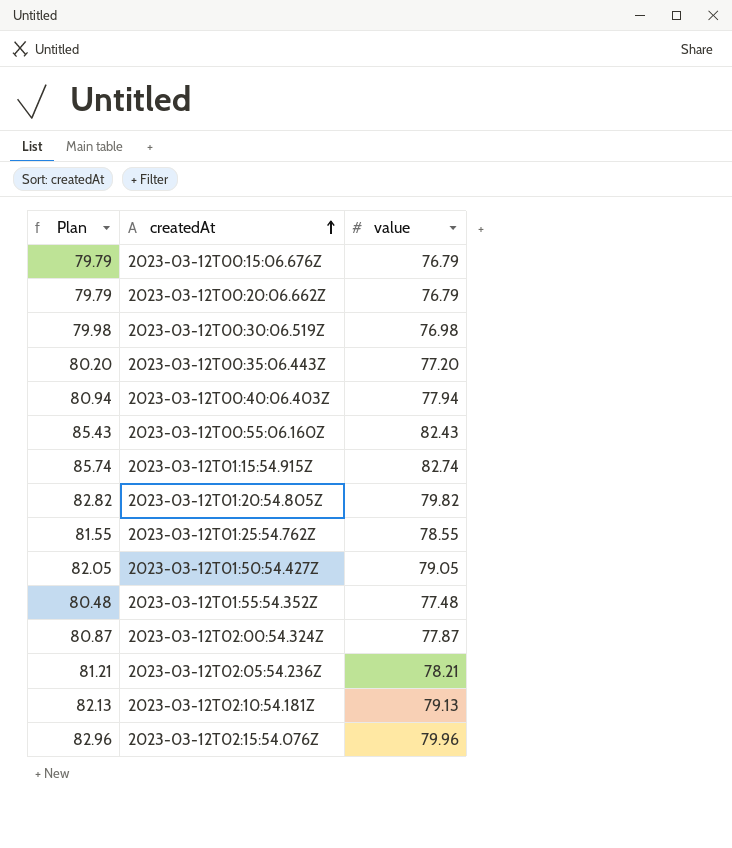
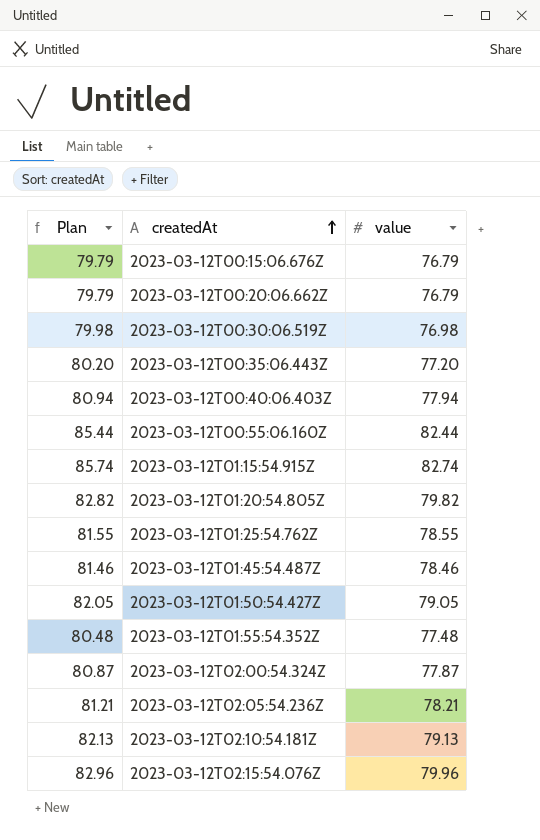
2023-03-12T00:55:06.160Z | Plan: 85.43 -> 85.44
2023-03-12T00:55:06.160Z | value: 82.43 -> 82.44
row 2023-03-12T01:45:54.487Z: none -> 81.46 | 78.46

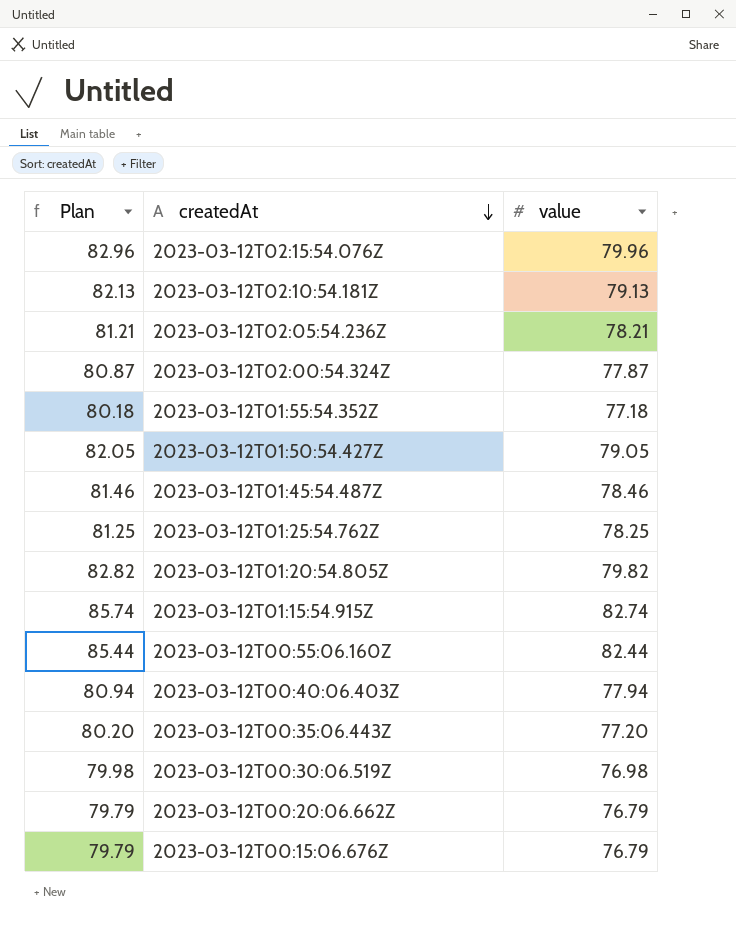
row order: createdAt ascending -> createdAt descending
2023-03-12T01:55:54.352Z | Plan: 80.48 -> 80.18
2023-03-12T01:55:54.352Z | value: 77.48 -> 77.18
2023-03-12T01:25:54.762Z | Plan: 81.55 -> 81.25
2023-03-12T01:25:54.762Z | value: 78.55 -> 78.25

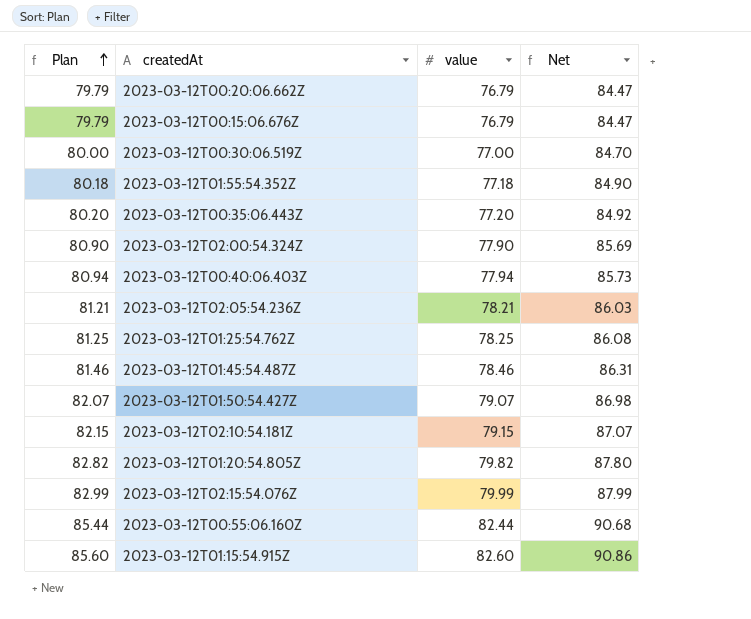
row order: createdAt descending -> Plan ascending
column Net | formula: none -> [value] * 1.1
2023-03-12T00:30:06.519Z | Plan: 79.98 -> 80.00
2023-03-12T00:30:06.519Z | value: 76.98 -> 77.00
2023-03-12T02:00:54.324Z | Plan: 80.87 -> 80.90
2023-03-12T02:00:54.324Z | value: 77.87 -> 77.90
2023-03-12T01:50:54.427Z | Plan: 82.05 -> 82.07
2023-03-12T01:50:54.427Z | value: 79.05 -> 79.07
2023-03-12T02:10:54.181Z | Plan: 82.13 -> 82.15
2023-03-12T02:10:54.181Z | value: 79.13 -> 79.15
2023-03-12T02:15:54.076Z | Plan: 82.96 -> 82.99
2023-03-12T02:15:54.076Z | value: 79.96 -> 79.99
2023-03-12T01:15:54.915Z | Plan: 85.74 -> 85.60
2023-03-12T01:15:54.915Z | value: 82.74 -> 82.60

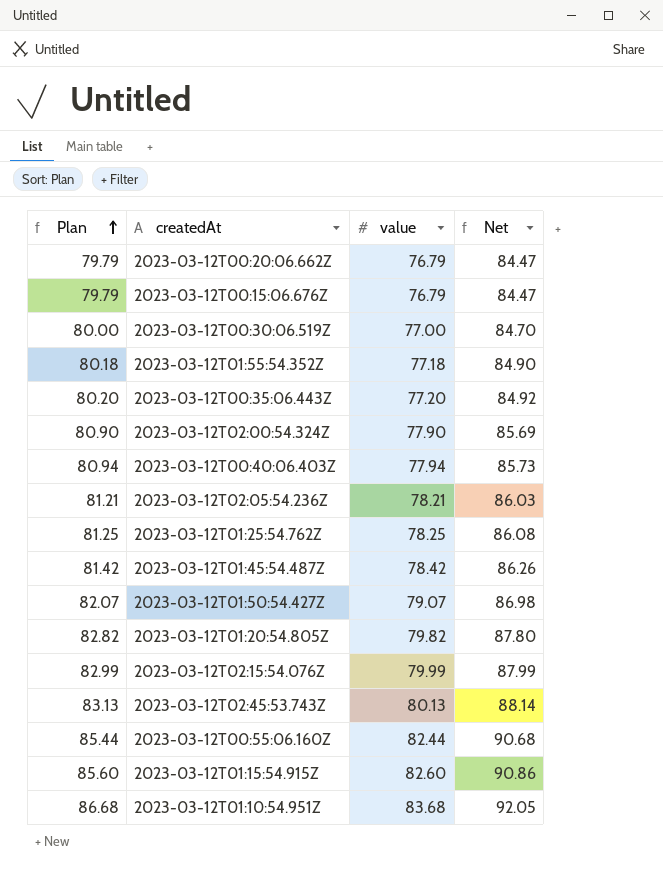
row 2023-03-12T02:10:54.181Z: 82.15 | 79.15 | 87.07 -> none
2023-03-12T01:45:54.487Z | Plan: 81.46 -> 81.42
2023-03-12T01:45:54.487Z | value: 78.46 -> 78.42
2023-03-12T01:45:54.487Z | Net: 86.31 -> 86.26
row 2023-03-12T02:45:53.743Z: none -> 83.13 | 80.13 | 88.14
row 2023-03-12T01:10:54.951Z: none -> 86.68 | 83.68 | 92.05

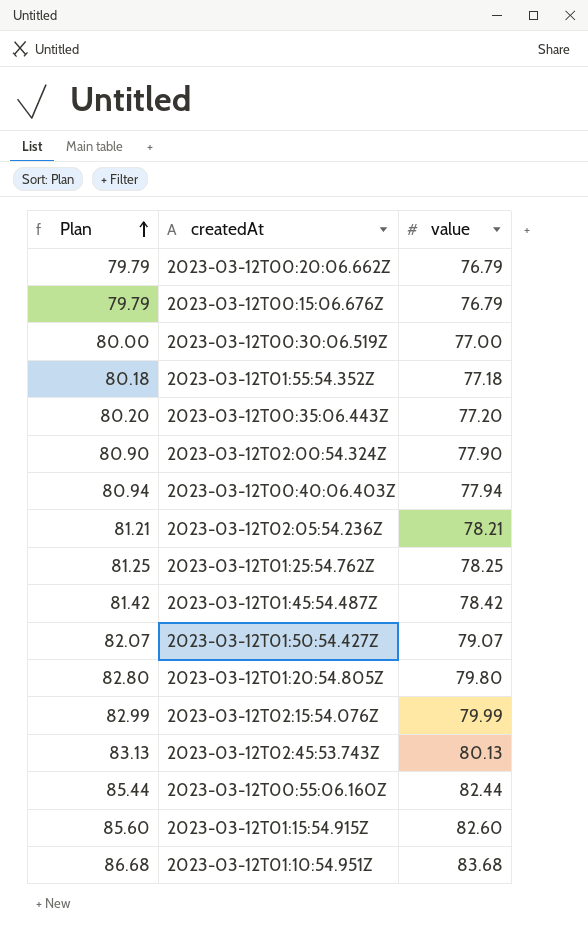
column Net | formula: [value] * 1.1 -> none
2023-03-12T01:20:54.805Z | Plan: 82.82 -> 82.80
2023-03-12T01:20:54.805Z | value: 79.82 -> 79.80

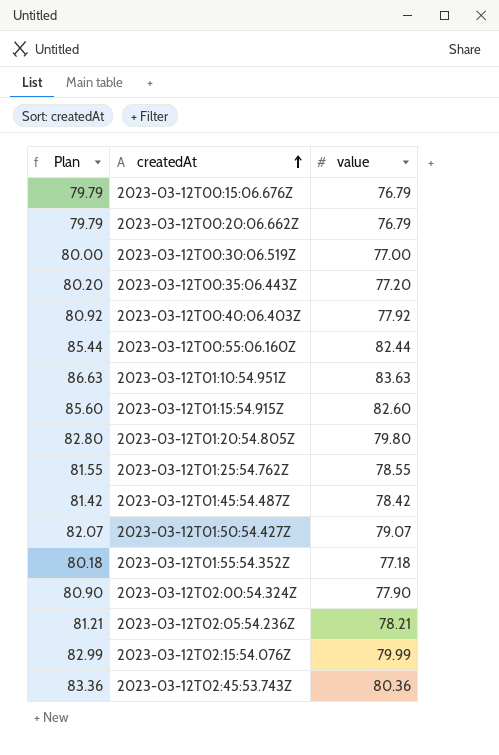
row order: Plan ascending -> createdAt ascending
2023-03-12T00:40:06.403Z | Plan: 80.94 -> 80.92
2023-03-12T00:40:06.403Z | value: 77.94 -> 77.92
2023-03-12T01:10:54.951Z | Plan: 86.68 -> 86.63
2023-03-12T01:10:54.951Z | value: 83.68 -> 83.63
2023-03-12T01:25:54.762Z | Plan: 81.25 -> 81.55
2023-03-12T01:25:54.762Z | value: 78.25 -> 78.55
2023-03-12T02:45:53.743Z | Plan: 83.13 -> 83.36
2023-03-12T02:45:53.743Z | value: 80.13 -> 80.36

